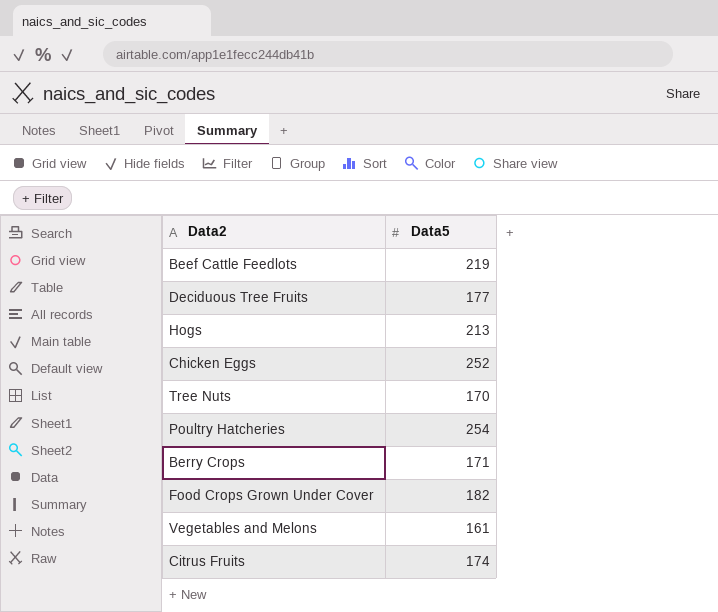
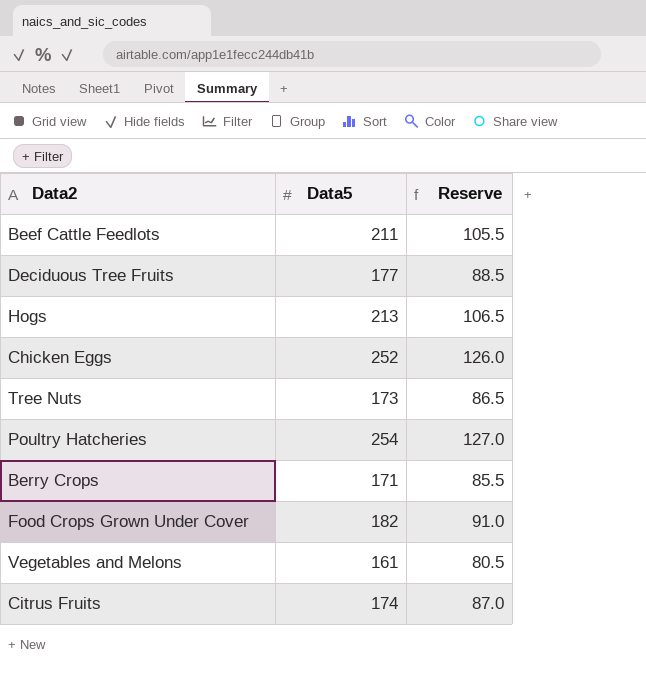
column Reserve | formula: none -> [Data5] * 0.5
Beef Cattle Feedlots | Data5: 219 -> 211
Tree Nuts | Data5: 170 -> 173

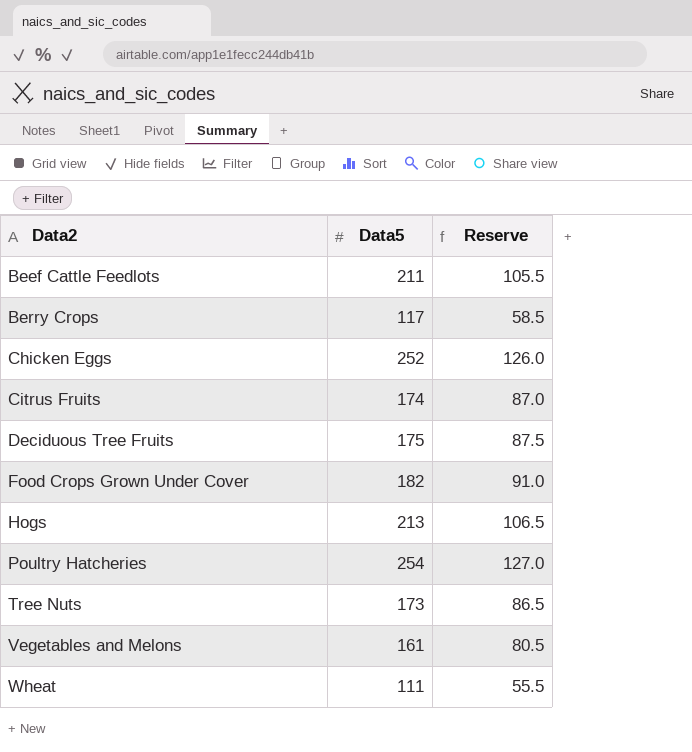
row order: none -> Data2 ascending
Berry Crops | Data5: 171 -> 117
Berry Crops | Reserve: 85.5 -> 58.5
Deciduous Tree Fruits | Data5: 177 -> 175
Deciduous Tree Fruits | Reserve: 88.5 -> 87.5
row Wheat: none -> 111 | 55.5

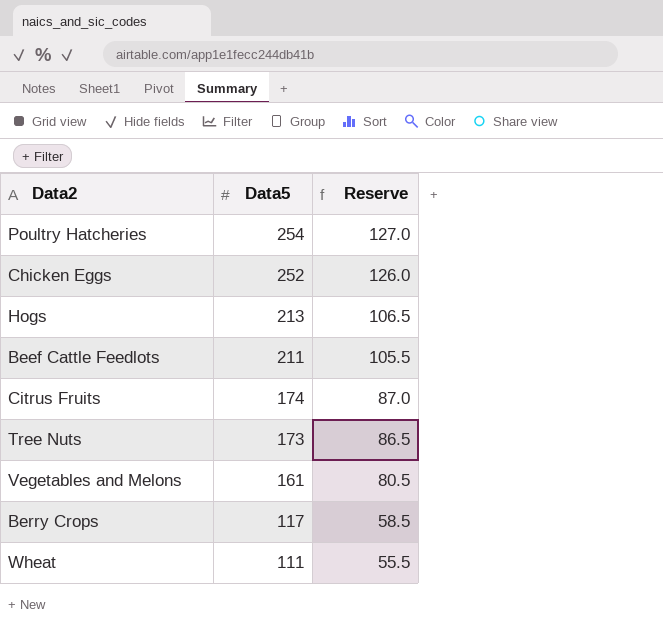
row order: Data2 ascending -> Data5 descending
row Deciduous Tree Fruits: 175 | 87.5 -> none
row Food Crops Grown Under Cover: 182 | 91.0 -> none

